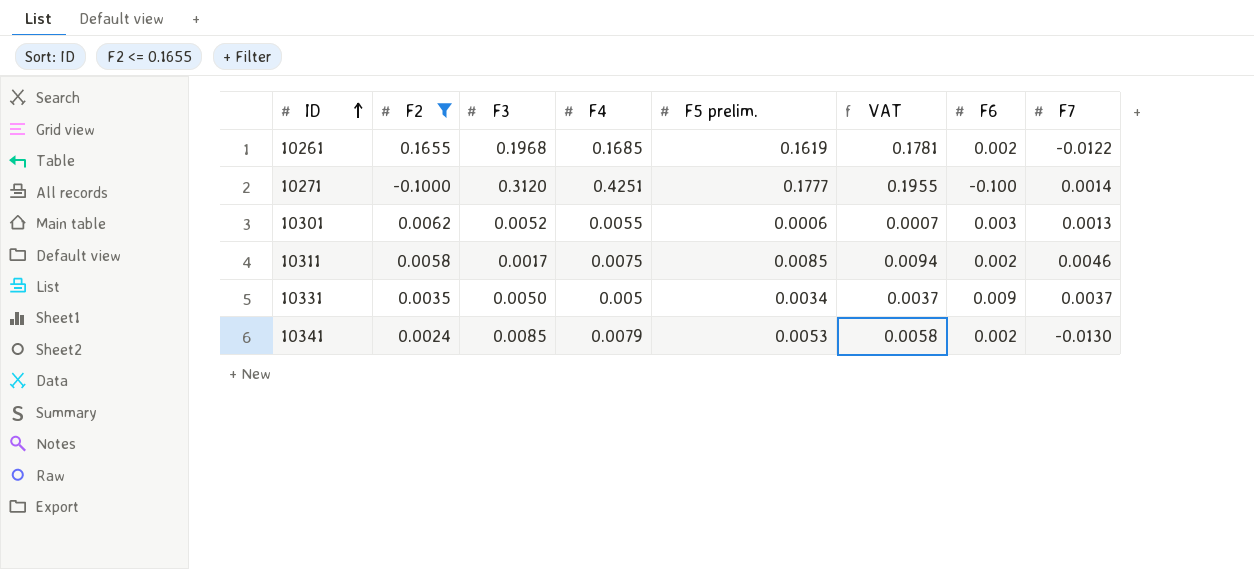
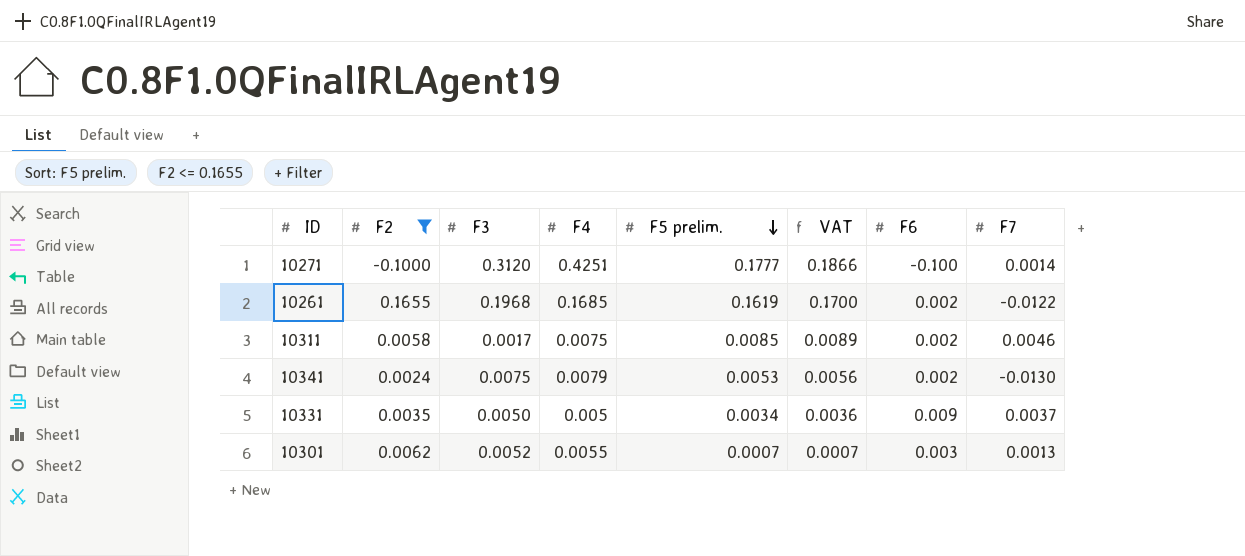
row order: ID ascending -> F5 prelim. descending
column VAT | formula: [F5 prelim.] * 1.1 -> [F5 prelim.] * 1.05
10341 | F3: 0.0085 -> 0.0075
10301 | F5 prelim.: 0.0006 -> 0.0007

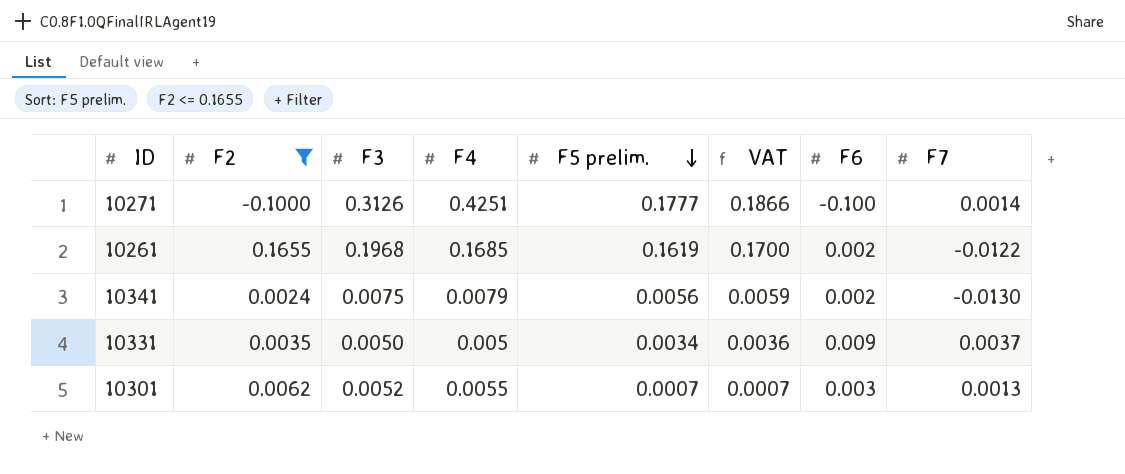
row 10311: 0.0058 | 0.0017 | 0.0075 | 0.0085 | 0.0089 | 0.002 | 0.0046 -> none
10271 | F3: 0.3120 -> 0.3126
10341 | F5 prelim.: 0.0053 -> 0.0056
10341 | VAT: 0.0056 -> 0.0059

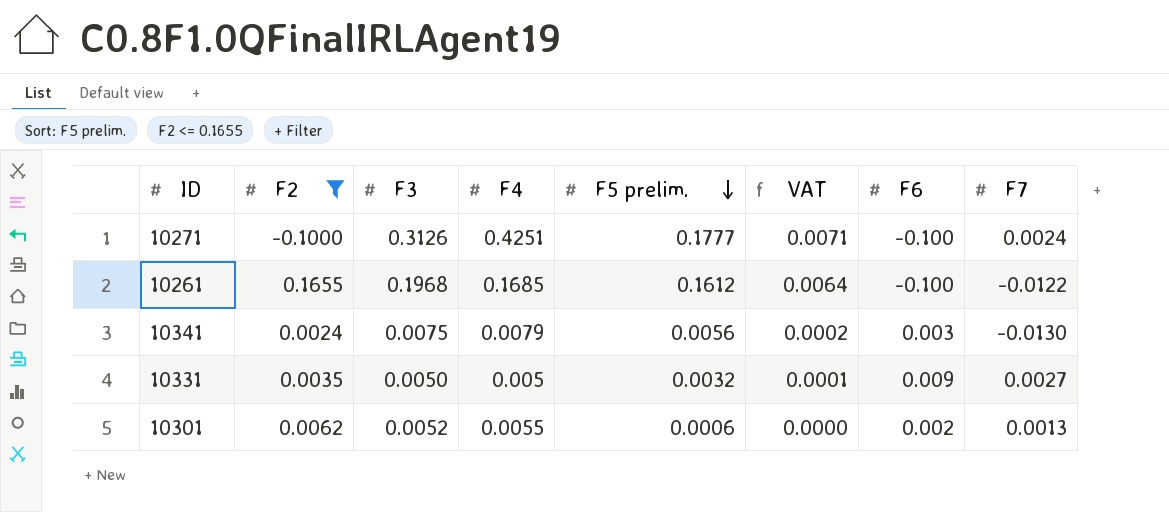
column VAT | formula: [F5 prelim.] * 1.05 -> [F5 prelim.] * 0.04
10271 | F7: 0.0014 -> 0.0024
10261 | F5 prelim.: 0.1619 -> 0.1612
10261 | F6: 0.002 -> -0.100
10341 | F6: 0.002 -> 0.003
10331 | F5 prelim.: 0.0034 -> 0.0032
10331 | F7: 0.0037 -> 0.0027
10301 | F5 prelim.: 0.0007 -> 0.0006
10301 | F6: 0.003 -> 0.002

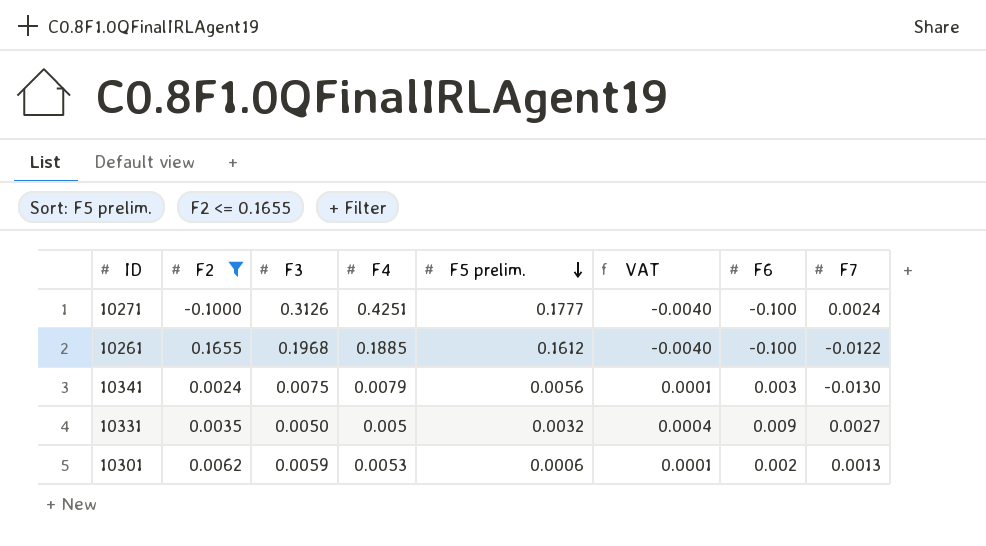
column VAT | formula: [F5 prelim.] * 0.04 -> [F6] * 0.04
10261 | F4: 0.1685 -> 0.1885
10301 | F3: 0.0052 -> 0.0059
10301 | F4: 0.0055 -> 0.0053

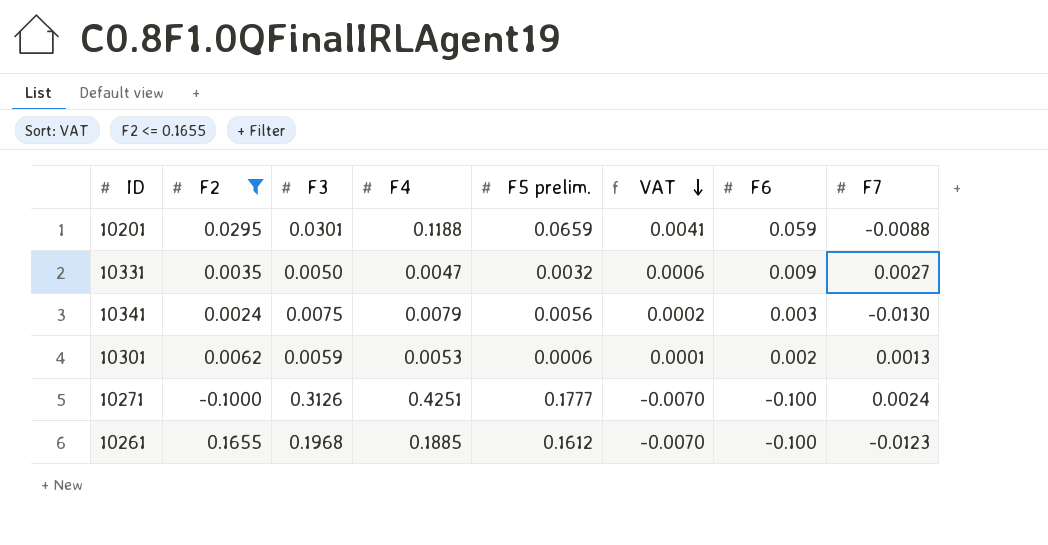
row order: F5 prelim. descending -> VAT descending
column VAT | formula: [F6] * 0.04 -> [F6] * 0.07
row 10201: none -> 0.0295 | 0.0301 | 0.1188 | 0.0659 | 0.0041 | 0.059 | -0.0088
10331 | F4: 0.005 -> 0.0047
10261 | F7: -0.0122 -> -0.0123

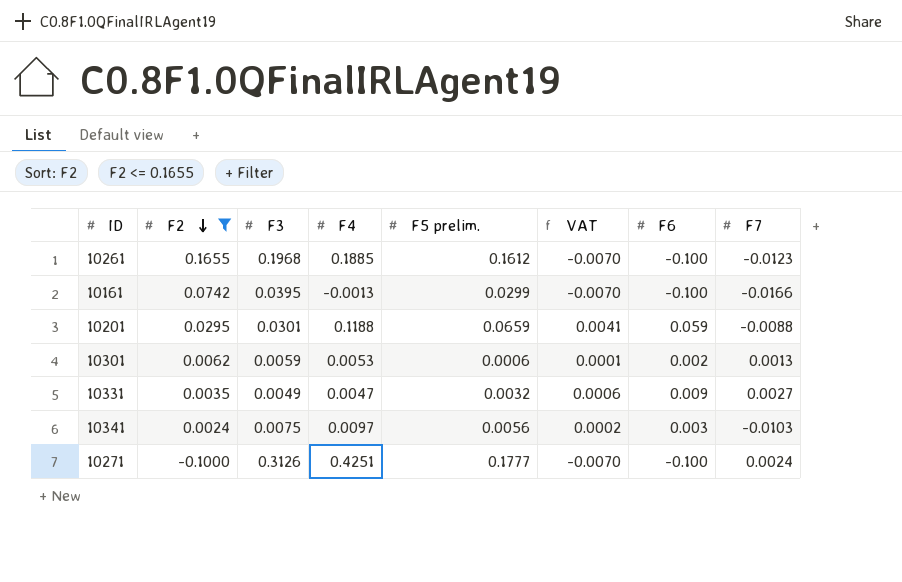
row order: VAT descending -> F2 descending
row 10161: none -> 0.0742 | 0.0395 | -0.0013 | 0.0299 | -0.0070 | -0.100 | -0.0166
10331 | F3: 0.0050 -> 0.0049
10341 | F4: 0.0079 -> 0.0097
10341 | F7: -0.0130 -> -0.0103

